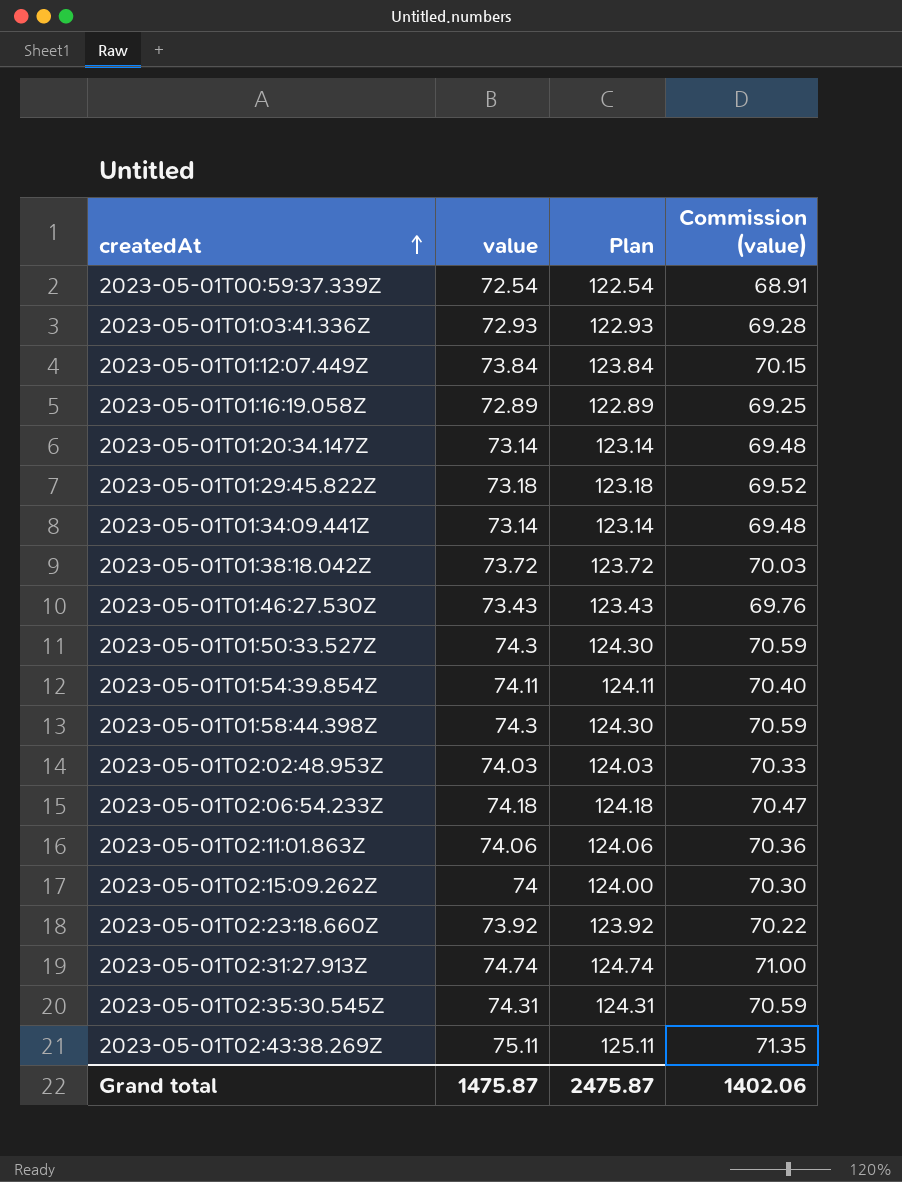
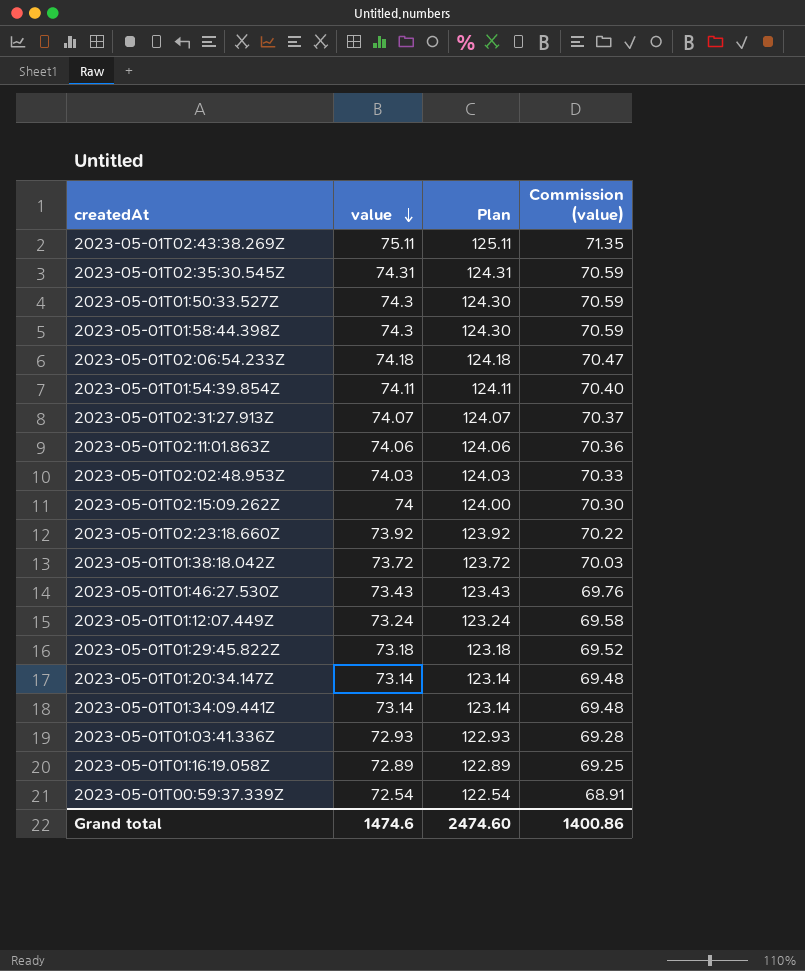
row order: createdAt ascending -> value descending
2023-05-01T02:31:27.913Z | value: 74.74 -> 74.07
2023-05-01T02:31:27.913Z | Plan: 124.74 -> 124.07
2023-05-01T02:31:27.913Z | Commission (value): 71.00 -> 70.37
2023-05-01T01:12:07.449Z | value: 73.84 -> 73.24
2023-05-01T01:12:07.449Z | Plan: 123.84 -> 123.24
2023-05-01T01:12:07.449Z | Commission (value): 70.15 -> 69.58
Grand total | value: 1475.87 -> 1474.6
Grand total | Plan: 2475.87 -> 2474.60
Grand total | Commission (value): 1402.06 -> 1400.86

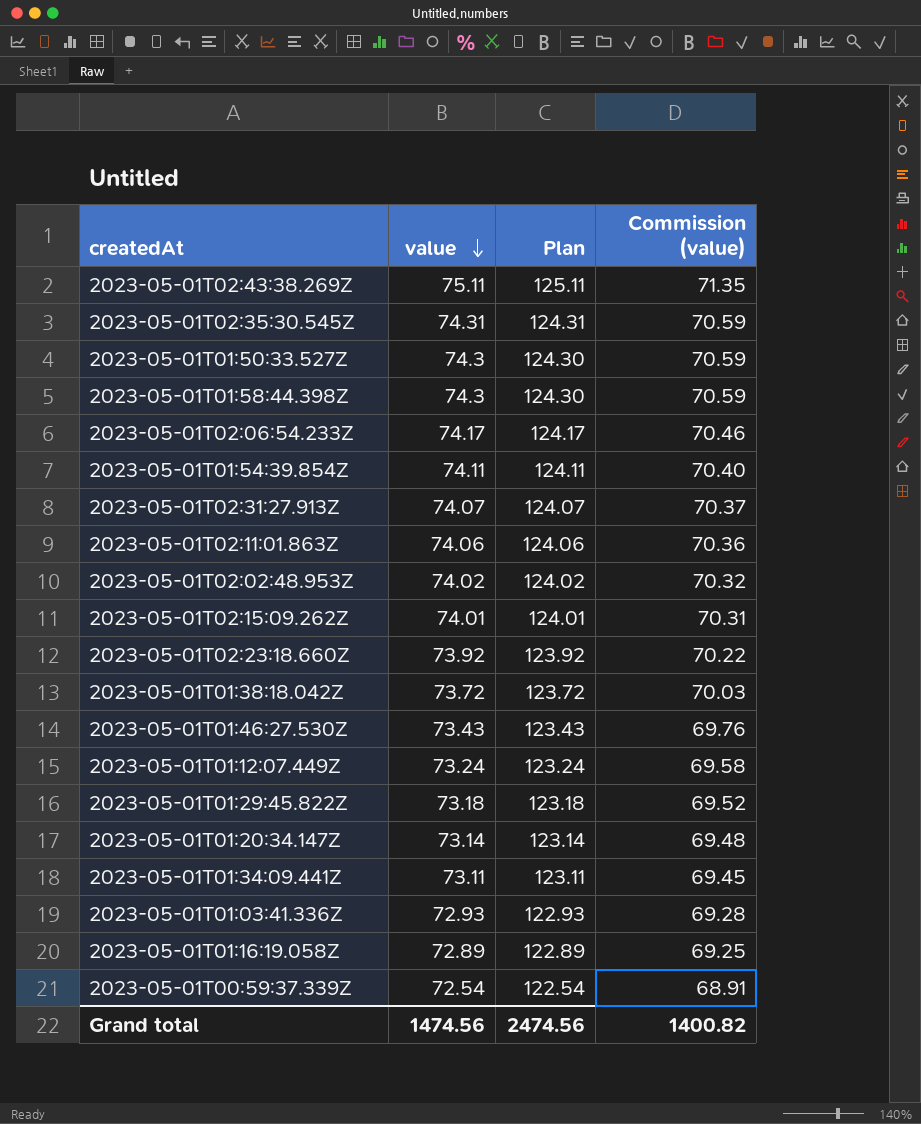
2023-05-01T02:06:54.233Z | value: 74.18 -> 74.17
2023-05-01T02:06:54.233Z | Plan: 124.18 -> 124.17
2023-05-01T02:06:54.233Z | Commission (value): 70.47 -> 70.46
2023-05-01T02:02:48.953Z | value: 74.03 -> 74.02
2023-05-01T02:02:48.953Z | Plan: 124.03 -> 124.02
2023-05-01T02:02:48.953Z | Commission (value): 70.33 -> 70.32
2023-05-01T02:15:09.262Z | value: 74 -> 74.01
2023-05-01T02:15:09.262Z | Plan: 124.00 -> 124.01
2023-05-01T02:15:09.262Z | Commission (value): 70.30 -> 70.31
2023-05-01T01:34:09.441Z | value: 73.14 -> 73.11
2023-05-01T01:34:09.441Z | Plan: 123.14 -> 123.11
2023-05-01T01:34:09.441Z | Commission (value): 69.48 -> 69.45
Grand total | value: 1474.6 -> 1474.56
Grand total | Plan: 2474.60 -> 2474.56
Grand total | Commission (value): 1400.86 -> 1400.82

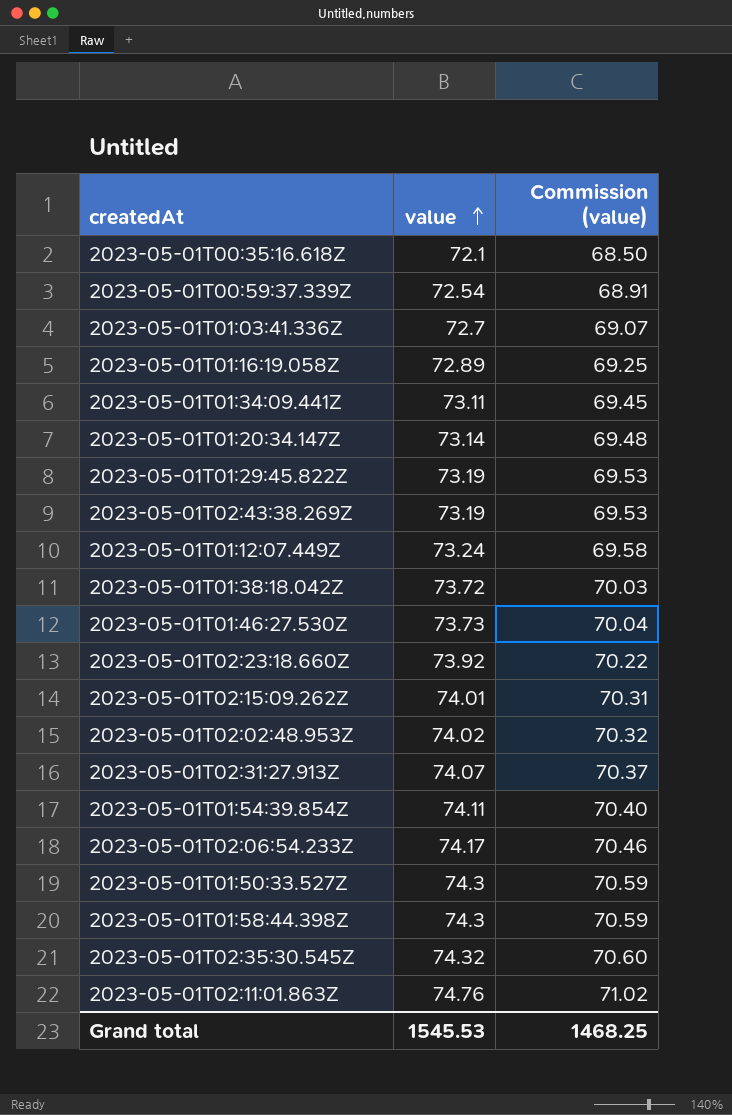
row order: value descending -> value ascending
column Plan | formula: [value] + 50 -> none
row 2023-05-01T00:35:16.618Z: none -> 72.1 | 68.50
2023-05-01T01:03:41.336Z | value: 72.93 -> 72.7
2023-05-01T01:03:41.336Z | Commission (value): 69.28 -> 69.07
2023-05-01T01:29:45.822Z | value: 73.18 -> 73.19
2023-05-01T01:29:45.822Z | Commission (value): 69.52 -> 69.53
2023-05-01T02:43:38.269Z | value: 75.11 -> 73.19
2023-05-01T02:43:38.269Z | Commission (value): 71.35 -> 69.53
2023-05-01T01:46:27.530Z | value: 73.43 -> 73.73
2023-05-01T01:46:27.530Z | Commission (value): 69.76 -> 70.04
2023-05-01T02:35:30.545Z | value: 74.31 -> 74.32
2023-05-01T02:35:30.545Z | Commission (value): 70.59 -> 70.60
2023-05-01T02:11:01.863Z | value: 74.06 -> 74.76
2023-05-01T02:11:01.863Z | Commission (value): 70.36 -> 71.02
Grand total | value: 1474.56 -> 1545.53
Grand total | Commission (value): 1400.82 -> 1468.25

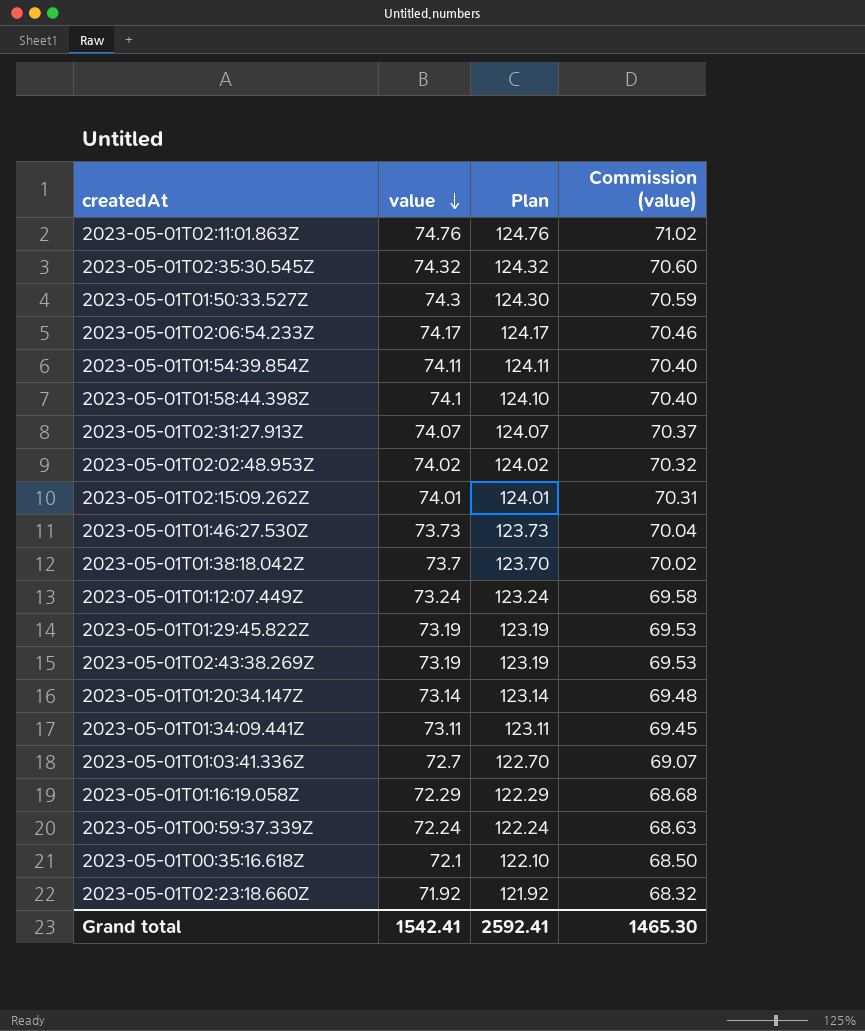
row order: value ascending -> value descending
column Plan | formula: none -> [value] + 50
2023-05-01T01:58:44.398Z | value: 74.3 -> 74.1
2023-05-01T01:58:44.398Z | Commission (value): 70.59 -> 70.40
2023-05-01T01:38:18.042Z | value: 73.72 -> 73.7
2023-05-01T01:38:18.042Z | Commission (value): 70.03 -> 70.02
2023-05-01T01:16:19.058Z | value: 72.89 -> 72.29
2023-05-01T01:16:19.058Z | Commission (value): 69.25 -> 68.68
2023-05-01T00:59:37.339Z | value: 72.54 -> 72.24
2023-05-01T00:59:37.339Z | Commission (value): 68.91 -> 68.63
2023-05-01T02:23:18.660Z | value: 73.92 -> 71.92
2023-05-01T02:23:18.660Z | Commission (value): 70.22 -> 68.32
Grand total | value: 1545.53 -> 1542.41
Grand total | Commission (value): 1468.25 -> 1465.30

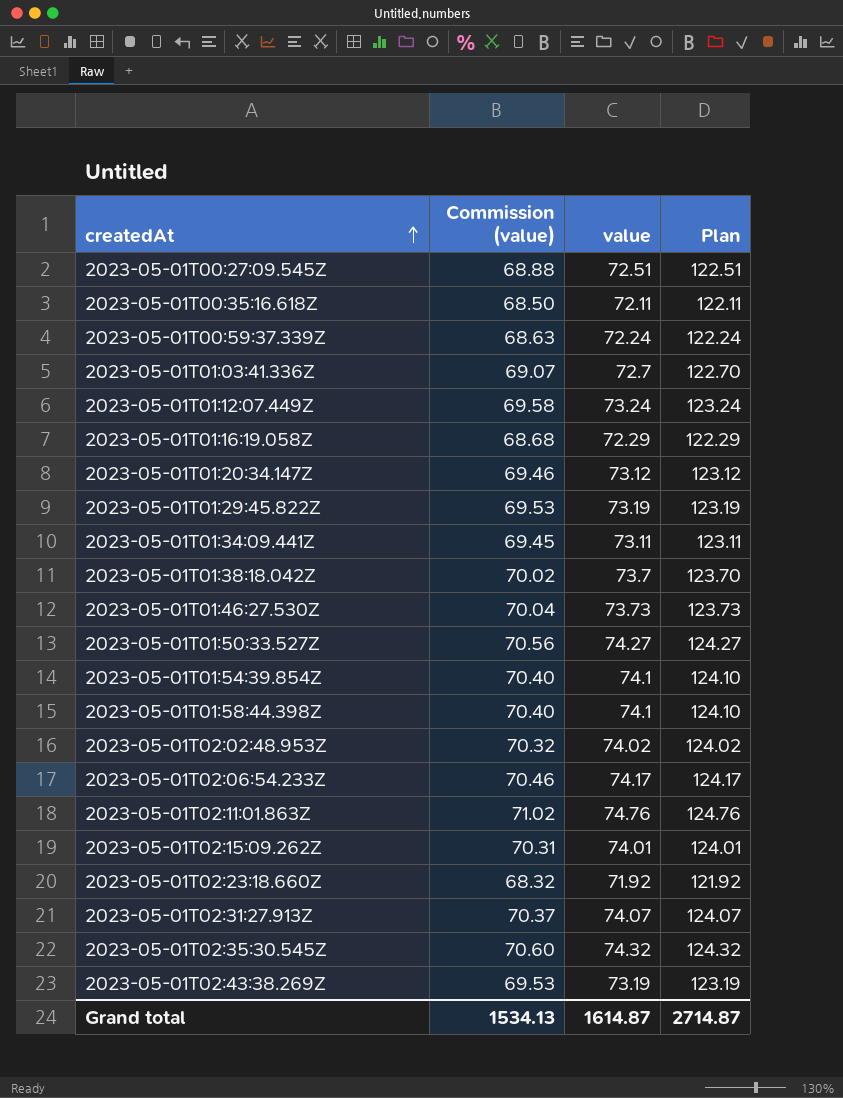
row order: value descending -> createdAt ascending
column Commission (value) | position: 4 -> 2
row 2023-05-01T00:27:09.545Z: none -> 68.88 | 72.51 | 122.51
2023-05-01T00:35:16.618Z | value: 72.1 -> 72.11
2023-05-01T00:35:16.618Z | Plan: 122.10 -> 122.11
2023-05-01T01:20:34.147Z | Commission (value): 69.48 -> 69.46
2023-05-01T01:20:34.147Z | value: 73.14 -> 73.12
2023-05-01T01:20:34.147Z | Plan: 123.14 -> 123.12
2023-05-01T01:50:33.527Z | Commission (value): 70.59 -> 70.56
2023-05-01T01:50:33.527Z | value: 74.3 -> 74.27
2023-05-01T01:50:33.527Z | Plan: 124.30 -> 124.27
2023-05-01T01:54:39.854Z | value: 74.11 -> 74.1
2023-05-01T01:54:39.854Z | Plan: 124.11 -> 124.10
Grand total | Commission (value): 1465.30 -> 1534.13
Grand total | value: 1542.41 -> 1614.87
Grand total | Plan: 2592.41 -> 2714.87

